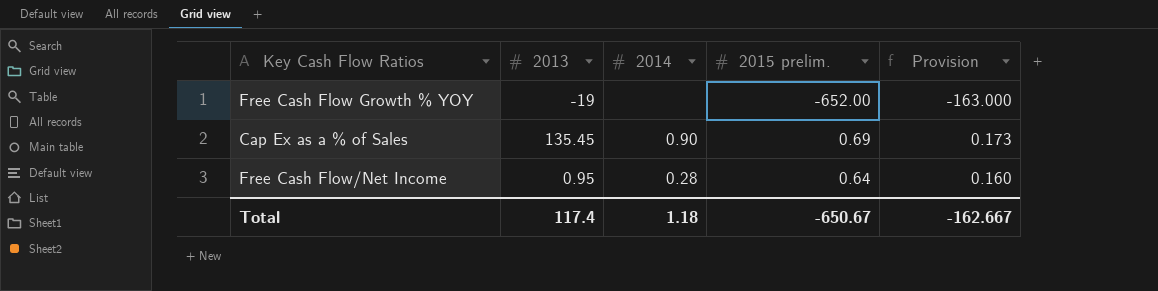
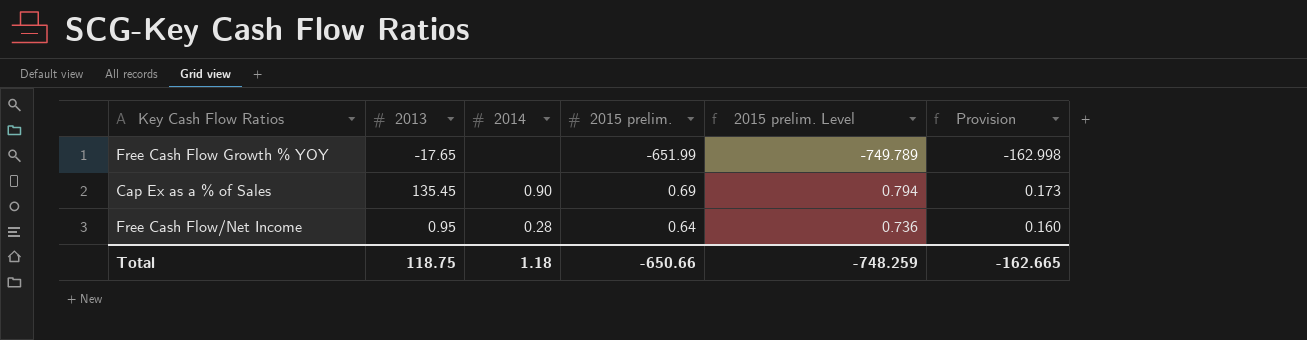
column 2015 prelim. Level | formula: none -> [2015 prelim.] * 1.15
Free Cash Flow Growth % YOY | 2013: -19 -> -17.65
Free Cash Flow Growth % YOY | 2015 prelim.: -652.00 -> -651.99
Free Cash Flow Growth % YOY | Provision: -163.000 -> -162.998
Total | 2013: 117.4 -> 118.75
Total | 2015 prelim.: -650.67 -> -650.66
Total | Provision: -162.667 -> -162.665

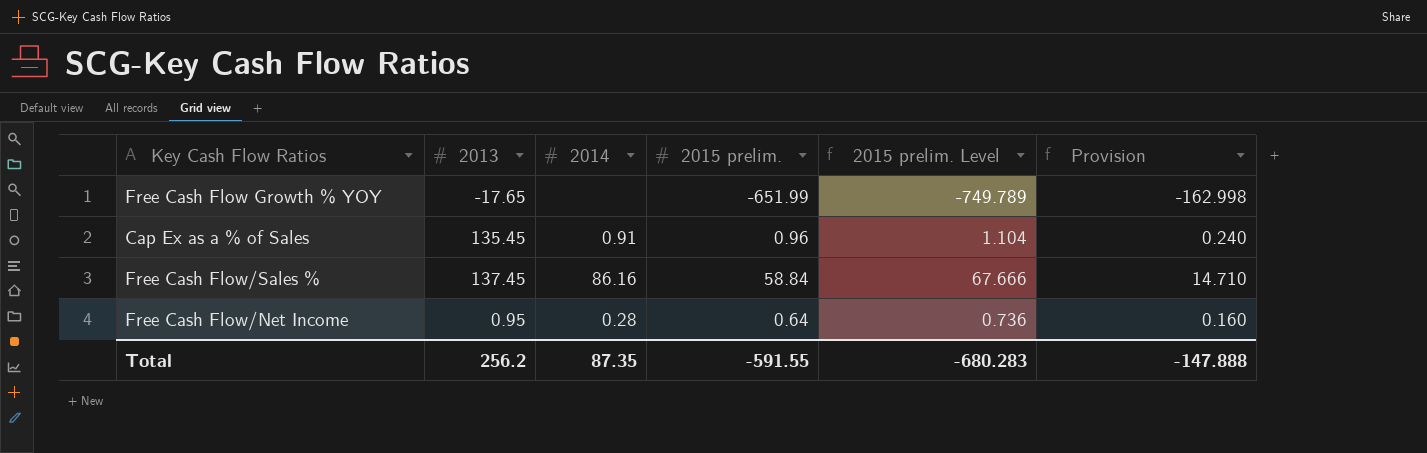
Cap Ex as a % of Sales | 2014: 0.90 -> 0.91
Cap Ex as a % of Sales | 2015 prelim.: 0.69 -> 0.96
Cap Ex as a % of Sales | 2015 prelim. Level: 0.794 -> 1.104
Cap Ex as a % of Sales | Provision: 0.173 -> 0.240
row Free Cash Flow/Sales %: none -> 137.45 | 86.16 | 58.84 | 67.666 | 14.710
Total | 2013: 118.75 -> 256.2
Total | 2014: 1.18 -> 87.35
Total | 2015 prelim.: -650.66 -> -591.55
Total | 2015 prelim. Level: -748.259 -> -680.283
Total | Provision: -162.665 -> -147.888

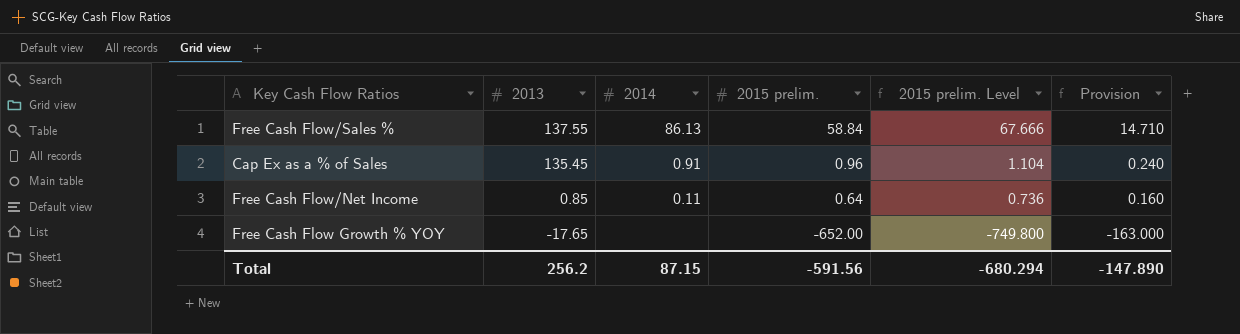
row order: none -> 2013 descending
Free Cash Flow/Sales % | 2013: 137.45 -> 137.55
Free Cash Flow/Sales % | 2014: 86.16 -> 86.13
Free Cash Flow/Net Income | 2013: 0.95 -> 0.85
Free Cash Flow/Net Income | 2014: 0.28 -> 0.11
Free Cash Flow Growth % YOY | 2015 prelim.: -651.99 -> -652.00
Free Cash Flow Growth % YOY | 2015 prelim. Level: -749.789 -> -749.800
Free Cash Flow Growth % YOY | Provision: -162.998 -> -163.000
Total | 2014: 87.35 -> 87.15
Total | 2015 prelim.: -591.55 -> -591.56
Total | 2015 prelim. Level: -680.283 -> -680.294
Total | Provision: -147.888 -> -147.890

